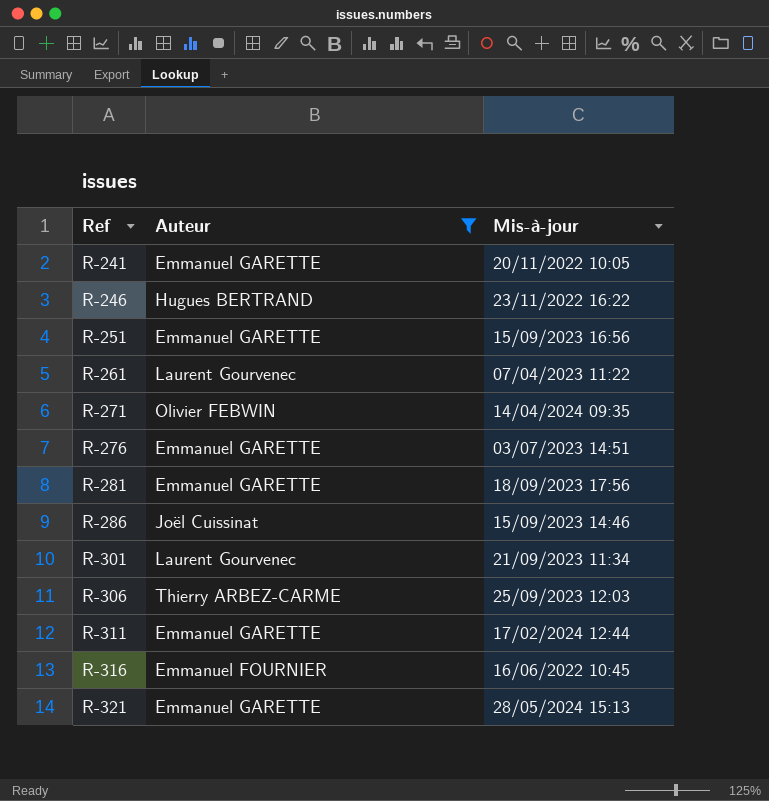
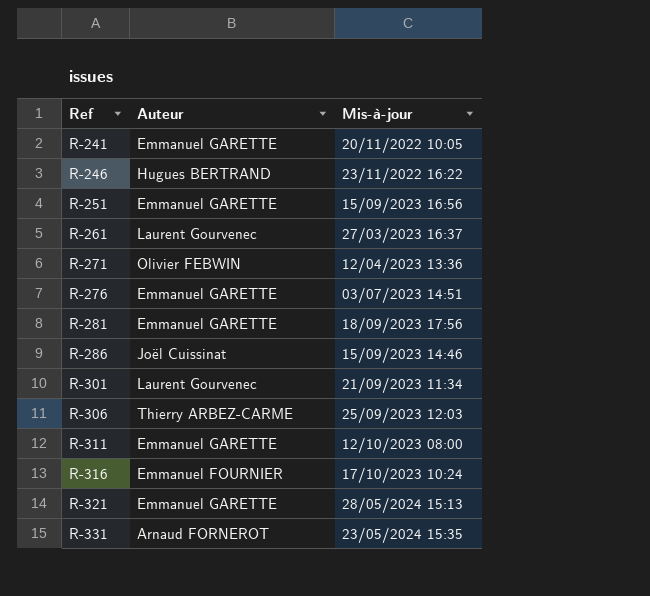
filter: Auteur != Arnaud FORNEROT -> none
R-261 | Mis-à-jour: 07/04/2023 11:22 -> 27/03/2023 16:37
R-271 | Mis-à-jour: 14/04/2024 09:35 -> 12/04/2023 13:36
R-311 | Mis-à-jour: 17/02/2024 12:44 -> 12/10/2023 08:00
R-316 | Mis-à-jour: 16/06/2022 10:45 -> 17/10/2023 10:24

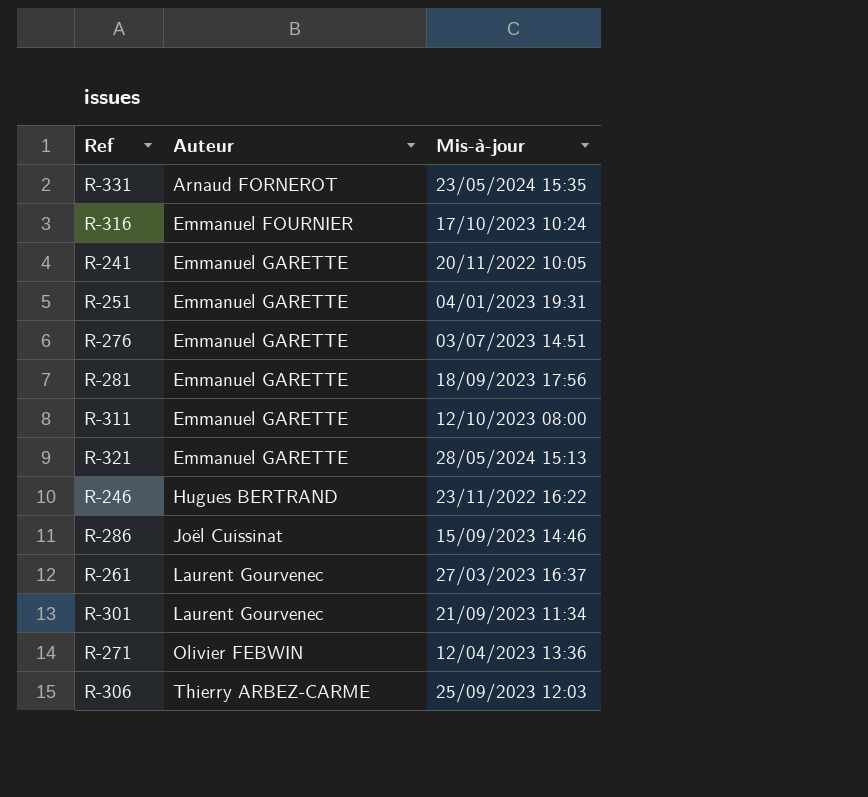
row order: Ref ascending -> Auteur ascending
R-251 | Mis-à-jour: 15/09/2023 16:56 -> 04/01/2023 19:31

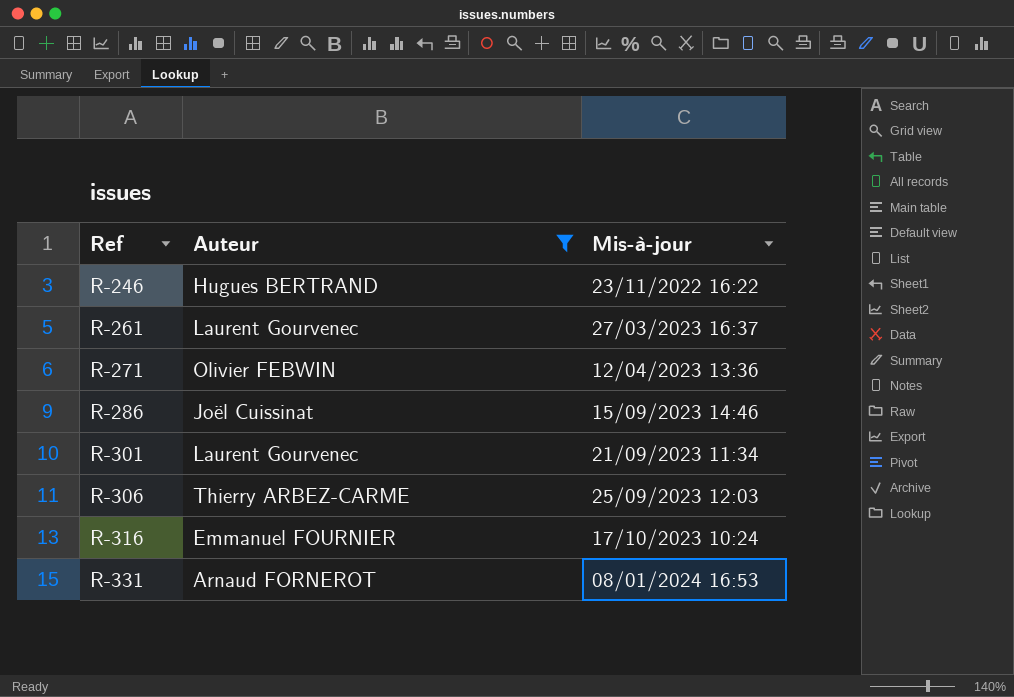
filter: none -> Auteur != Emmanuel GARETTE
row order: Auteur ascending -> Ref ascending
R-331 | Mis-à-jour: 23/05/2024 15:35 -> 08/01/2024 16:53

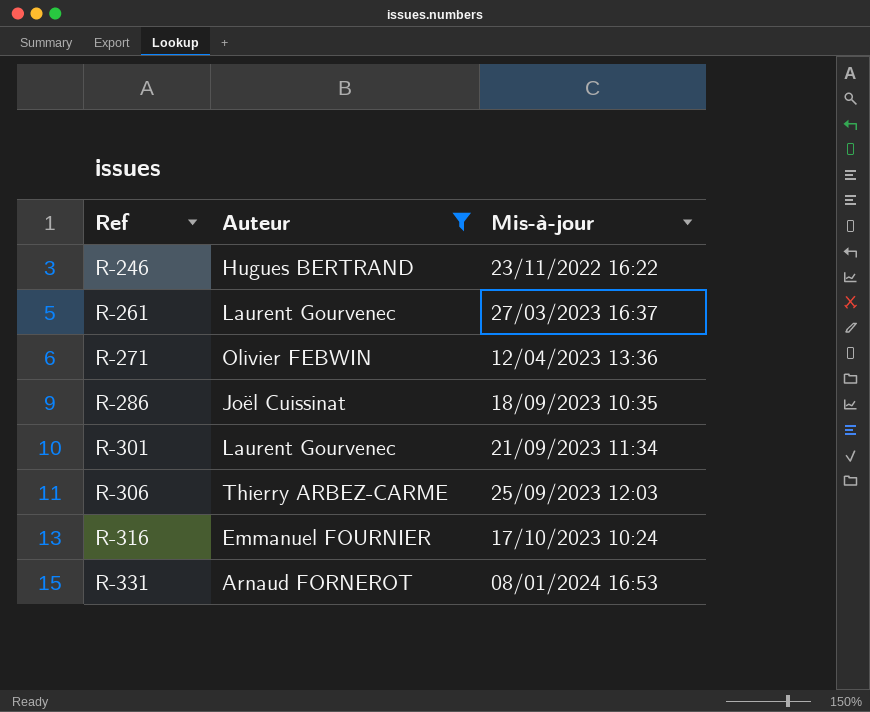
R-286 | Mis-à-jour: 15/09/2023 14:46 -> 18/09/2023 10:35

